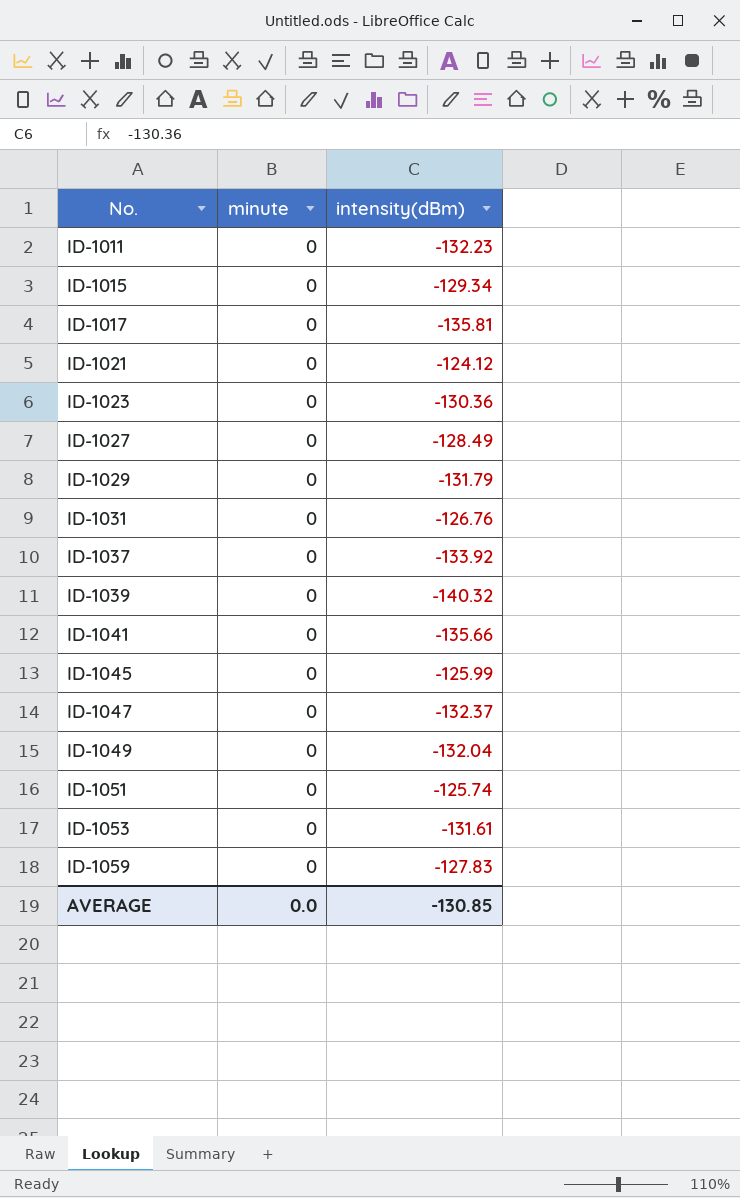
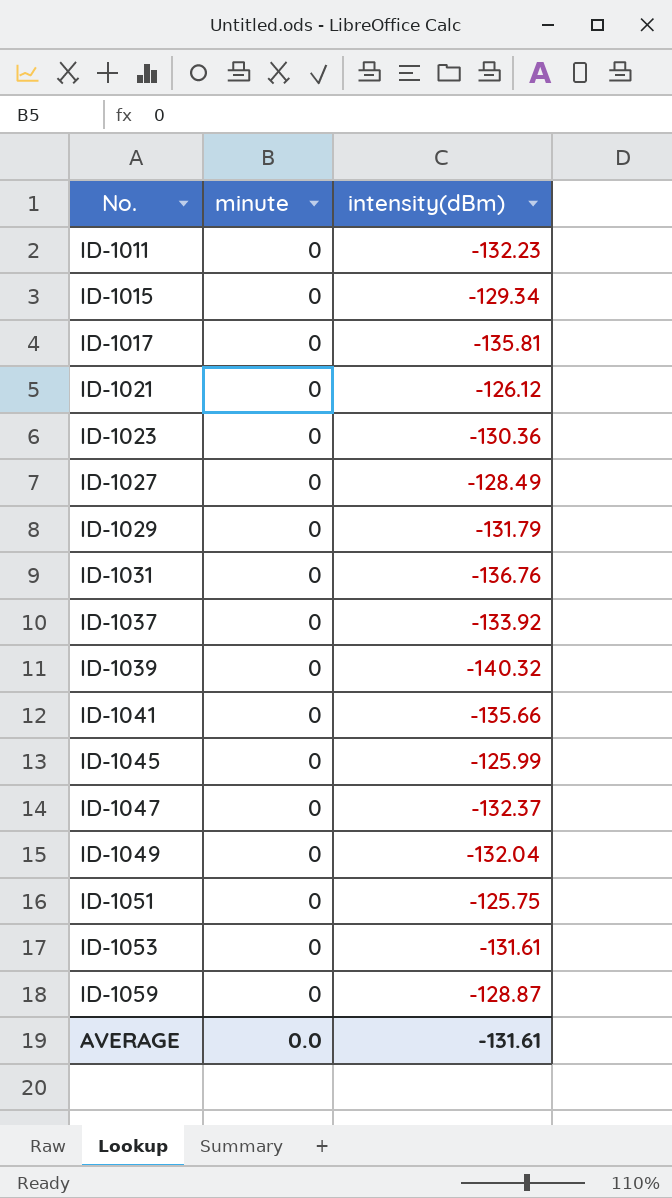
ID-1021 | intensity(dBm): -124.12 -> -126.12
ID-1031 | intensity(dBm): -126.76 -> -136.76
ID-1051 | intensity(dBm): -125.74 -> -125.75
ID-1059 | intensity(dBm): -127.83 -> -128.87
AVERAGE | intensity(dBm): -130.85 -> -131.61

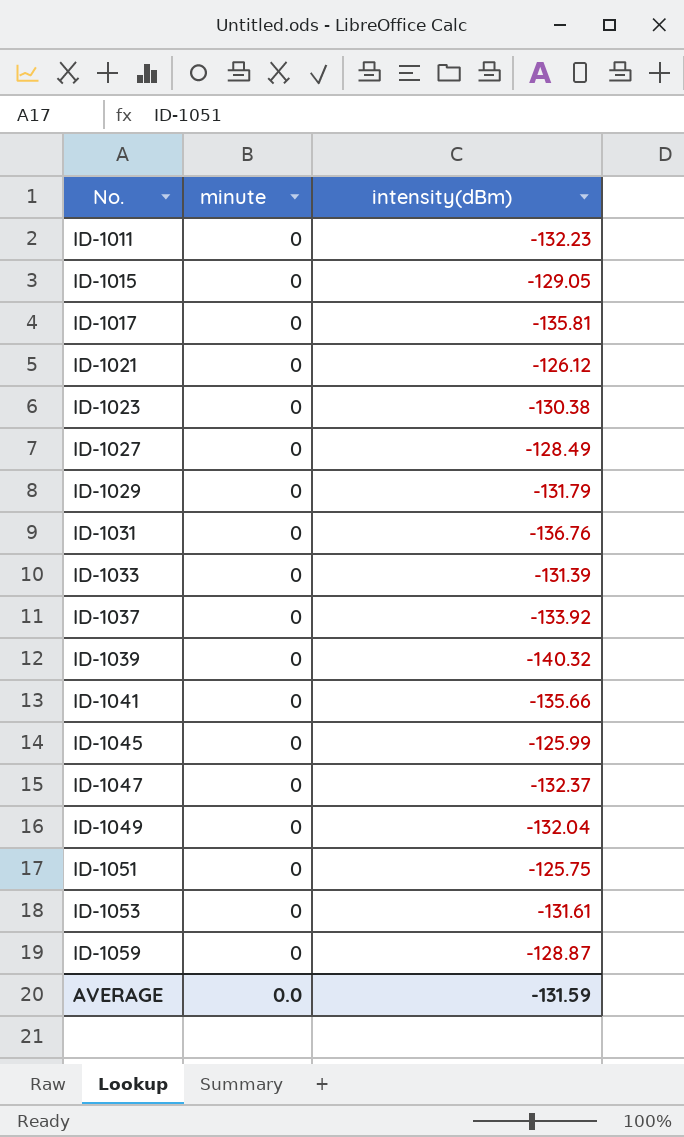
ID-1015 | intensity(dBm): -129.34 -> -129.05
ID-1023 | intensity(dBm): -130.36 -> -130.38
row ID-1033: none -> 0 | -131.39
AVERAGE | intensity(dBm): -131.61 -> -131.59

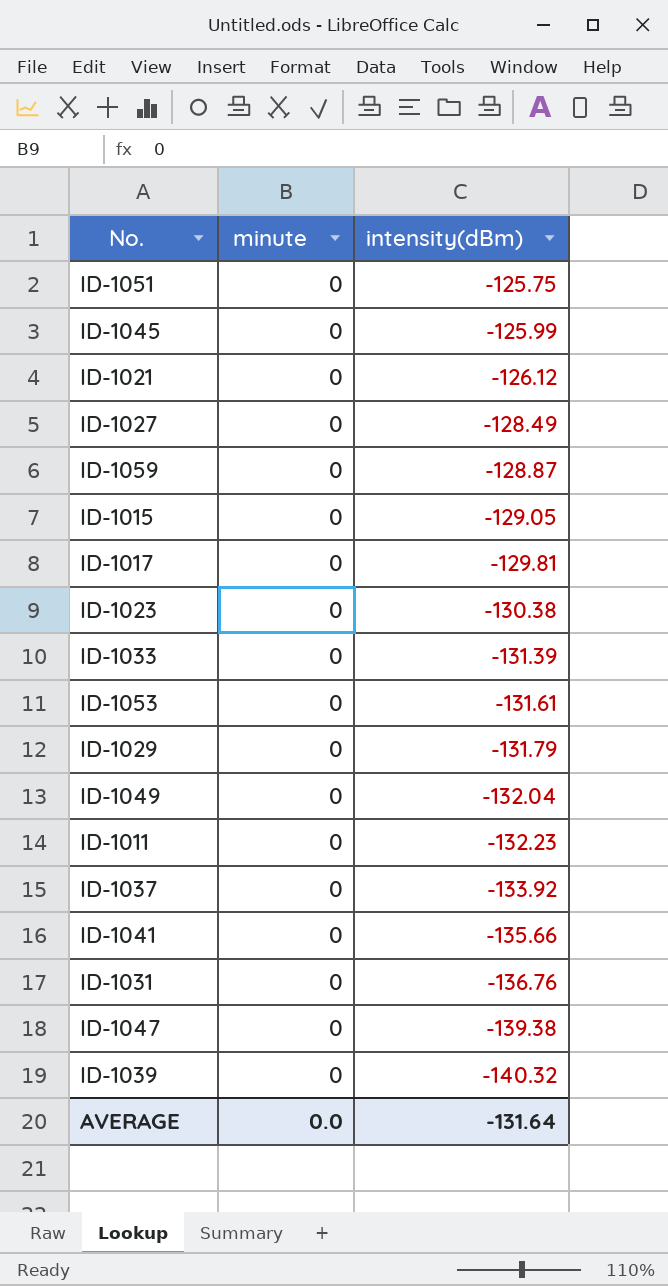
row order: No. ascending -> intensity(dBm) descending
ID-1017 | intensity(dBm): -135.81 -> -129.81
ID-1047 | intensity(dBm): -132.37 -> -139.38
AVERAGE | intensity(dBm): -131.59 -> -131.64

